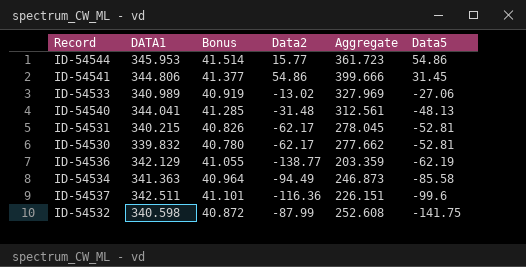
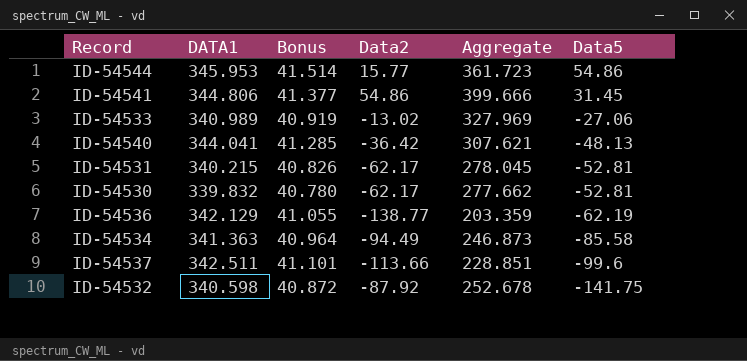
ID-54540 | Data2: -31.48 -> -36.42
ID-54540 | Aggregate: 312.561 -> 307.621
ID-54537 | Data2: -116.36 -> -113.66
ID-54537 | Aggregate: 226.151 -> 228.851
ID-54532 | Data2: -87.99 -> -87.92
ID-54532 | Aggregate: 252.608 -> 252.678

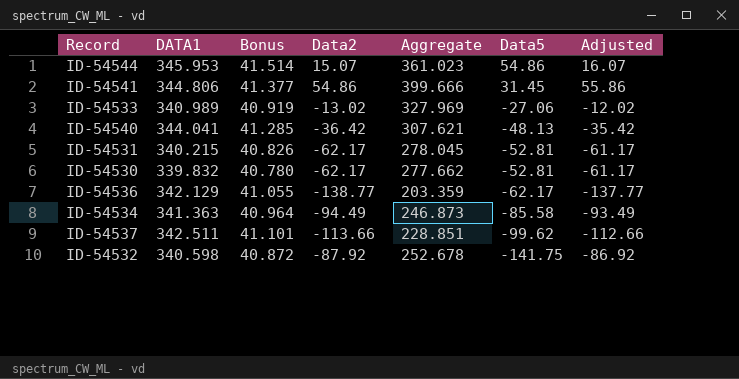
column Adjusted | formula: none -> [Data2] + 1
ID-54544 | Data2: 15.77 -> 15.07
ID-54544 | Aggregate: 361.723 -> 361.023
ID-54536 | Data5: -62.19 -> -62.17
ID-54537 | Data5: -99.6 -> -99.62

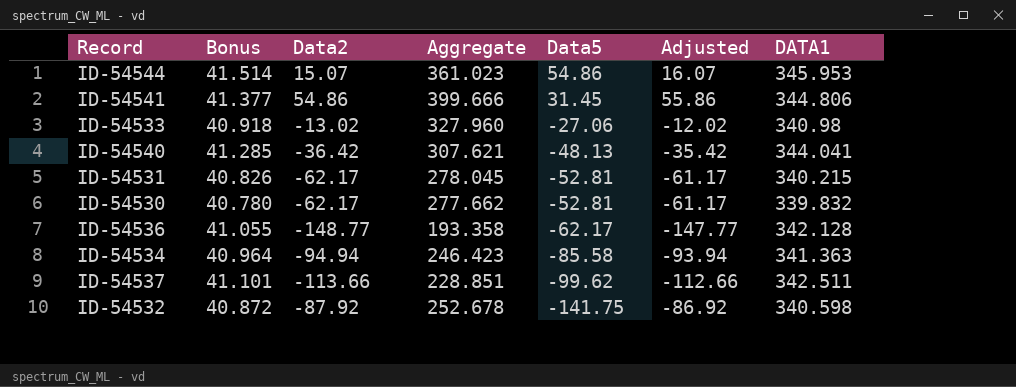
column DATA1 | position: 2 -> 7
ID-54533 | Bonus: 40.919 -> 40.918
ID-54533 | Aggregate: 327.969 -> 327.960
ID-54533 | DATA1: 340.989 -> 340.98
ID-54536 | Data2: -138.77 -> -148.77
ID-54536 | Aggregate: 203.359 -> 193.358
ID-54536 | Adjusted: -137.77 -> -147.77
ID-54536 | DATA1: 342.129 -> 342.128
ID-54534 | Data2: -94.49 -> -94.94
ID-54534 | Aggregate: 246.873 -> 246.423
ID-54534 | Adjusted: -93.49 -> -93.94

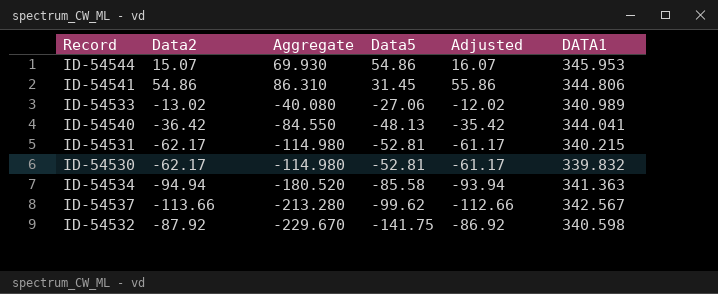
column Bonus | formula: [DATA1] * 0.12 -> none
column Aggregate | formula: [Data2] + [DATA1] -> [Data2] + [Data5]
row ID-54536: 41.055 | -148.77 | 193.358 | -62.17 | -147.77 | 342.128 -> none
ID-54533 | DATA1: 340.98 -> 340.989
ID-54537 | DATA1: 342.511 -> 342.567

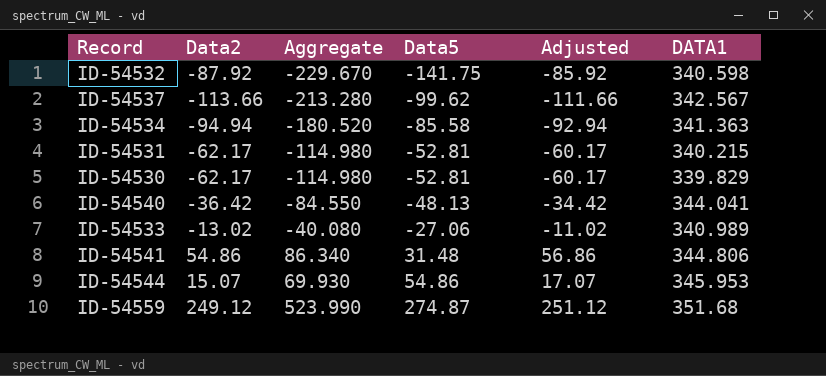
row order: Data5 descending -> Data5 ascending
column Adjusted | formula: [Data2] + 1 -> [Data2] + 2
ID-54530 | DATA1: 339.832 -> 339.829
ID-54541 | Aggregate: 86.310 -> 86.340
ID-54541 | Data5: 31.45 -> 31.48
row ID-54559: none -> 249.12 | 523.990 | 274.87 | 251.12 | 351.68

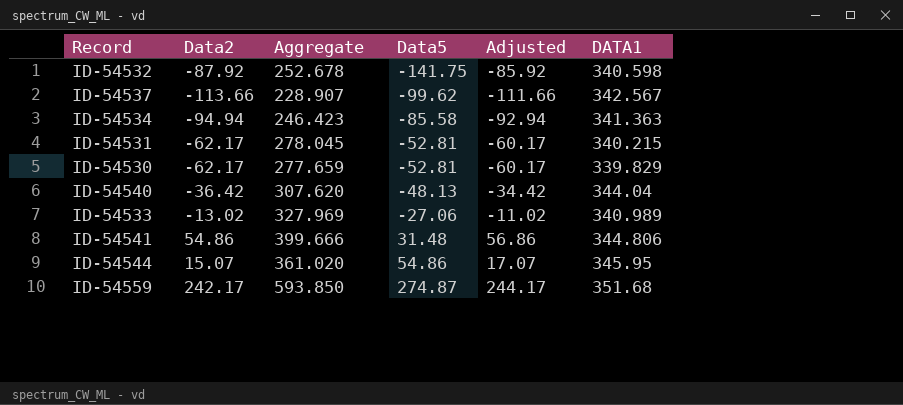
column Aggregate | formula: [Data2] + [Data5] -> [Data2] + [DATA1]
ID-54540 | DATA1: 344.041 -> 344.04
ID-54544 | DATA1: 345.953 -> 345.95
ID-54559 | Data2: 249.12 -> 242.17
ID-54559 | Adjusted: 251.12 -> 244.17

